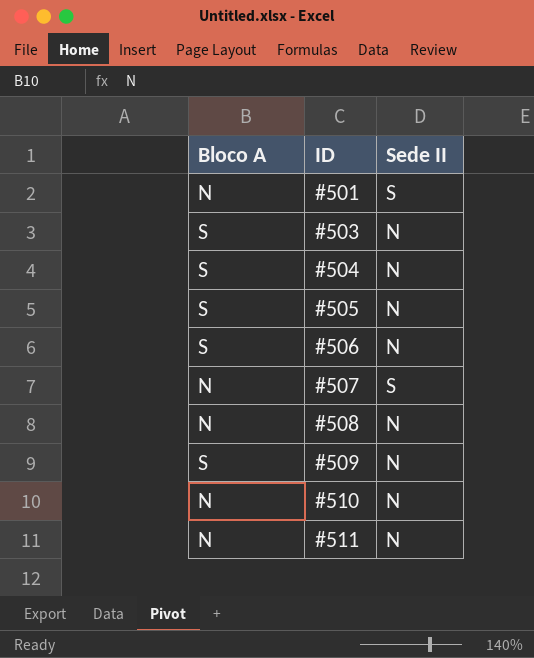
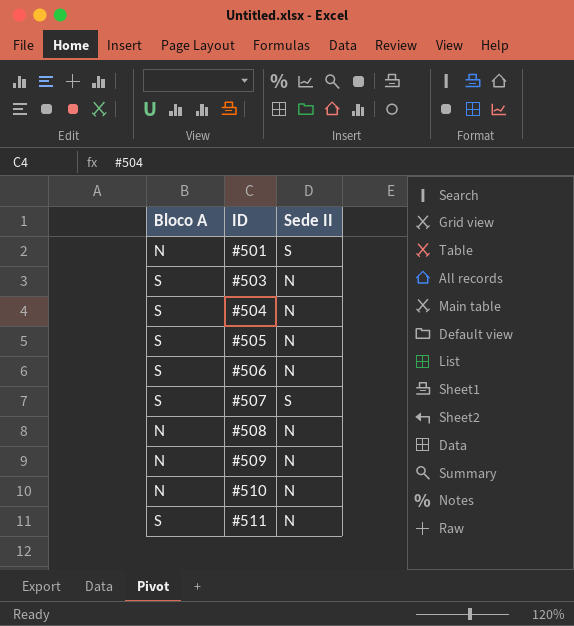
#507 | Bloco A: N -> S
#509 | Bloco A: S -> N
#511 | Bloco A: N -> S

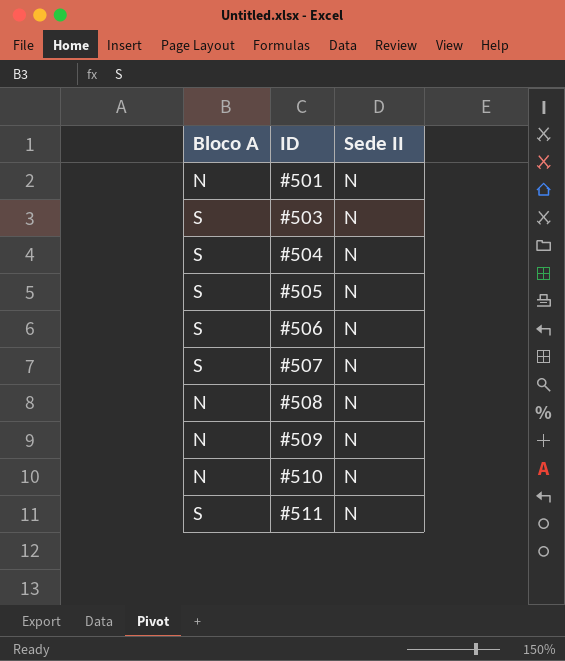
#501 | Sede II: S -> N
#507 | Sede II: S -> N

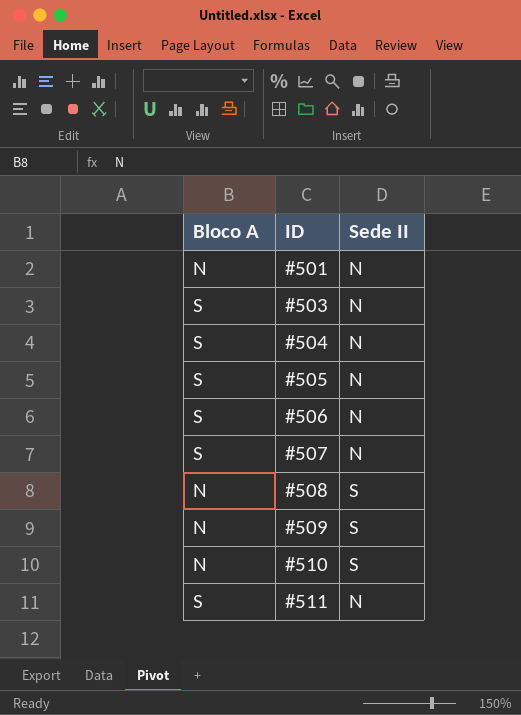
#508 | Sede II: N -> S
#509 | Sede II: N -> S
#510 | Sede II: N -> S

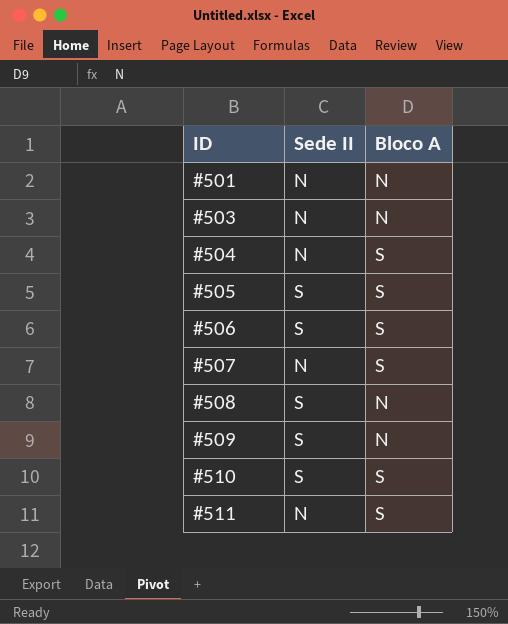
column Bloco A | position: 1 -> 3
#503 | Bloco A: S -> N
#505 | Sede II: N -> S
#506 | Sede II: N -> S
#510 | Bloco A: N -> S

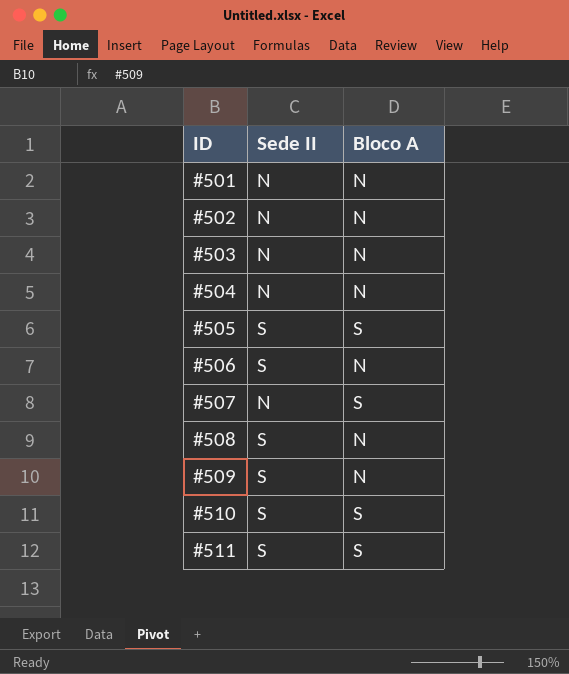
row #502: none -> N | N
#504 | Bloco A: S -> N
#506 | Bloco A: S -> N
#511 | Sede II: N -> S

